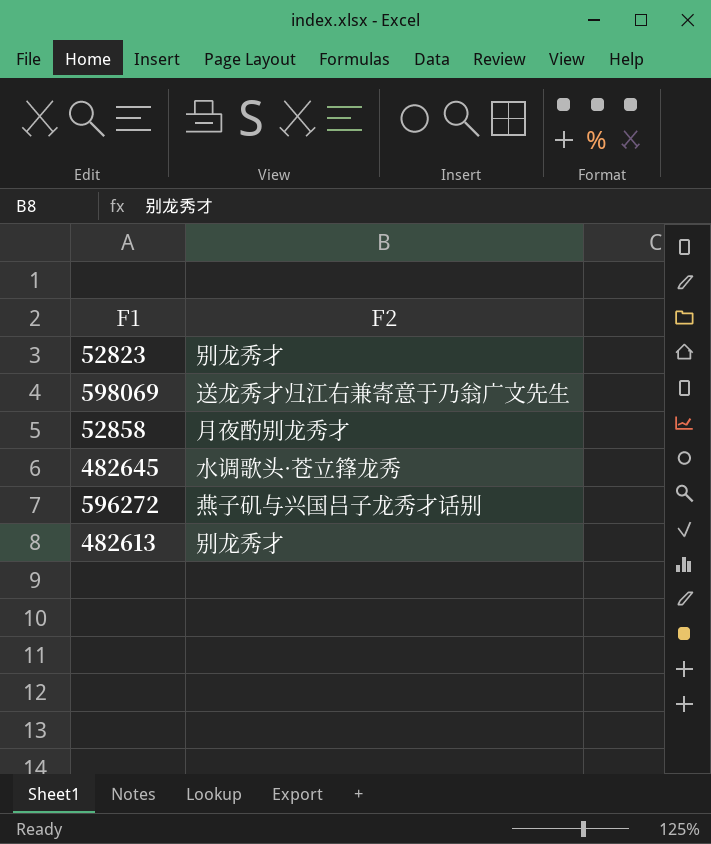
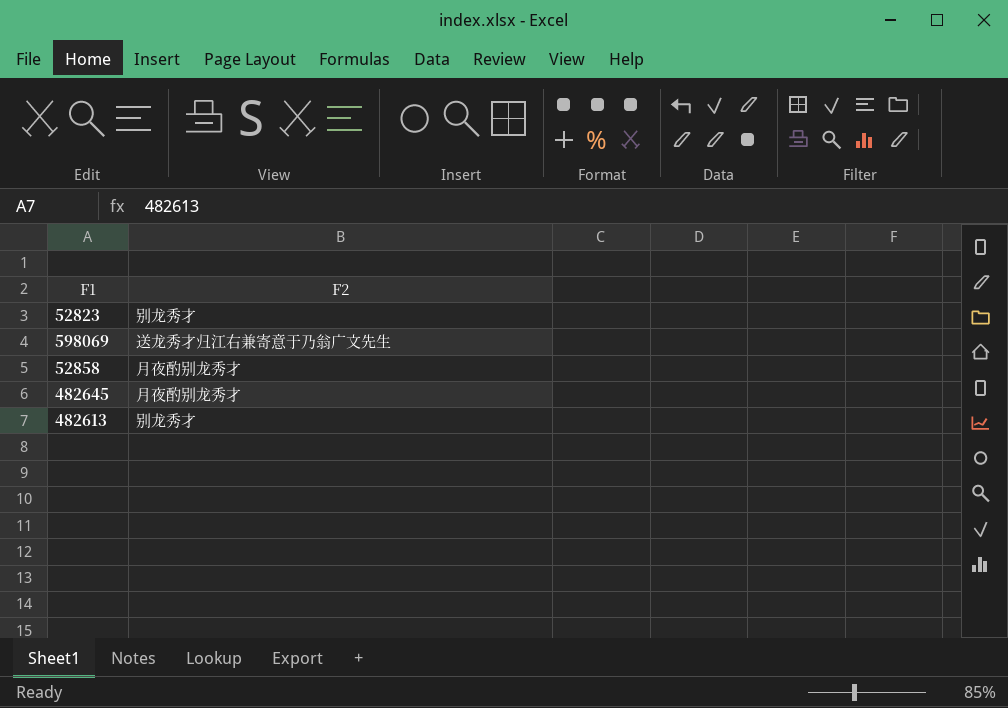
row 596272: 燕子矶与兴国吕子龙秀才话别 -> none
482645 | F2: 水调歌头·苍立箨龙秀 -> 月夜酌别龙秀才

